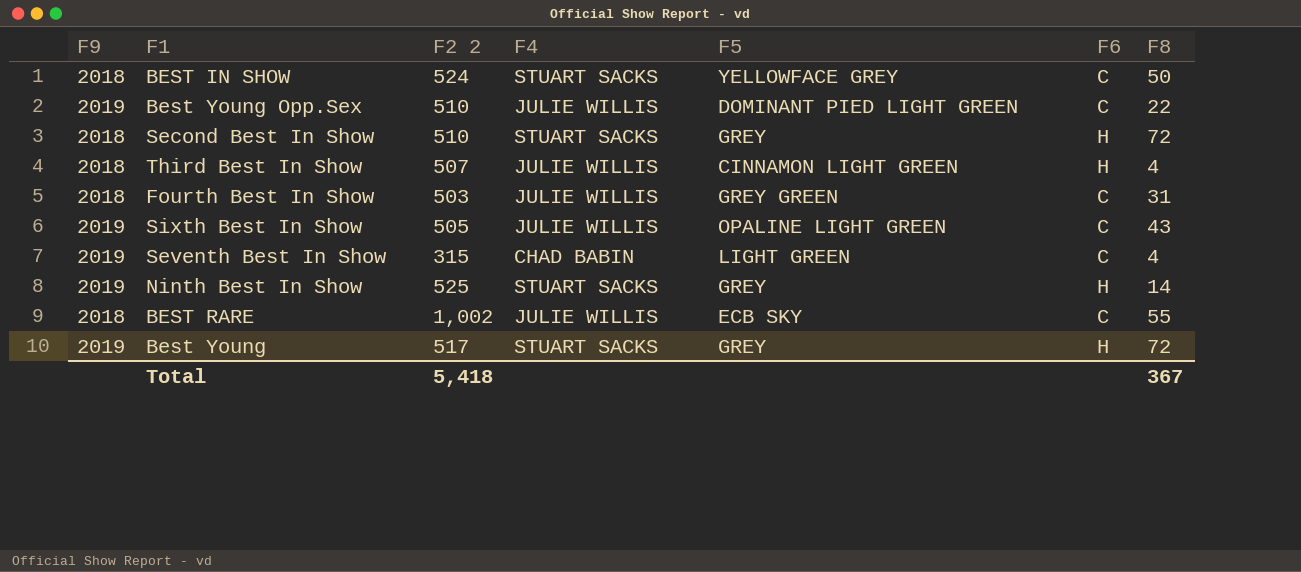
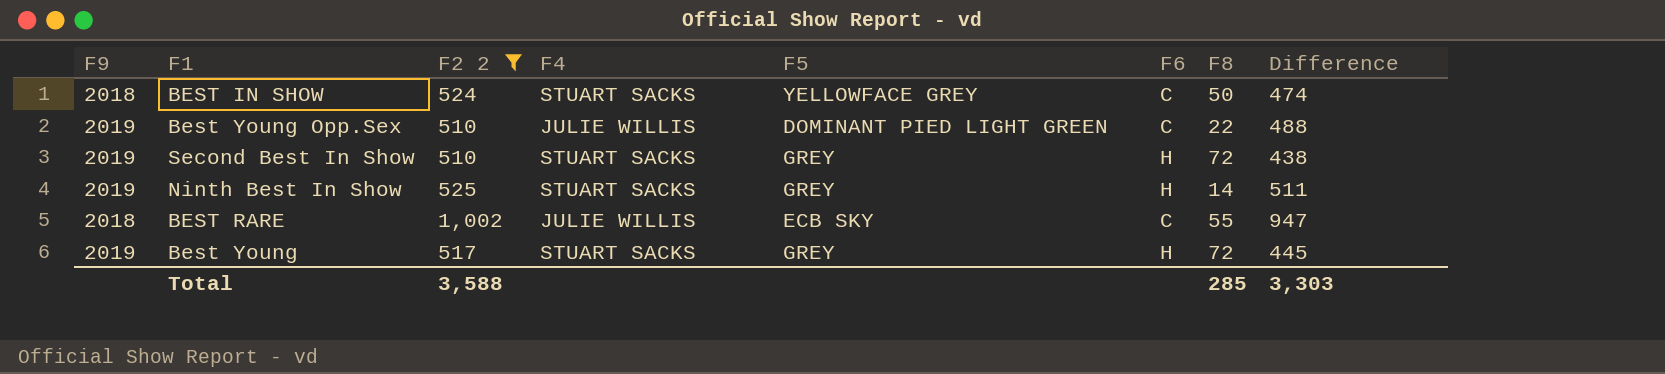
filter: none -> F2 2 >= 510
column Difference | formula: none -> [F2 2] - [F8]
Second Best In Show | F9: 2018 -> 2019
Total | F2 2: 5,418 -> 3,588
Total | F8: 367 -> 285

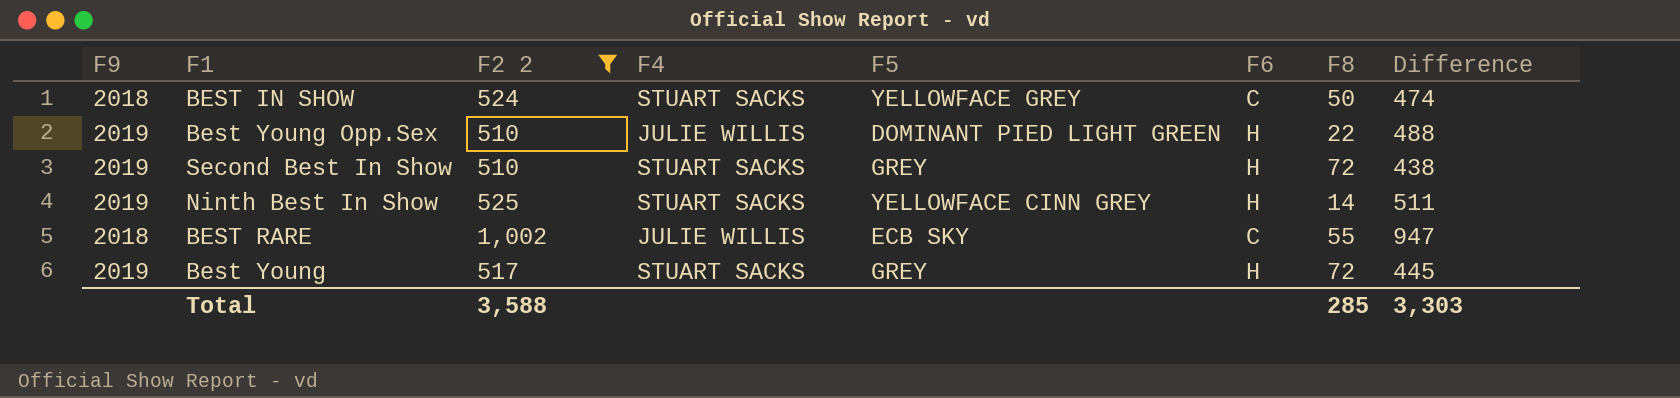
Best Young Opp.Sex | F6: C -> H
Ninth Best In Show | F5: GREY -> YELLOWFACE CINN GREY

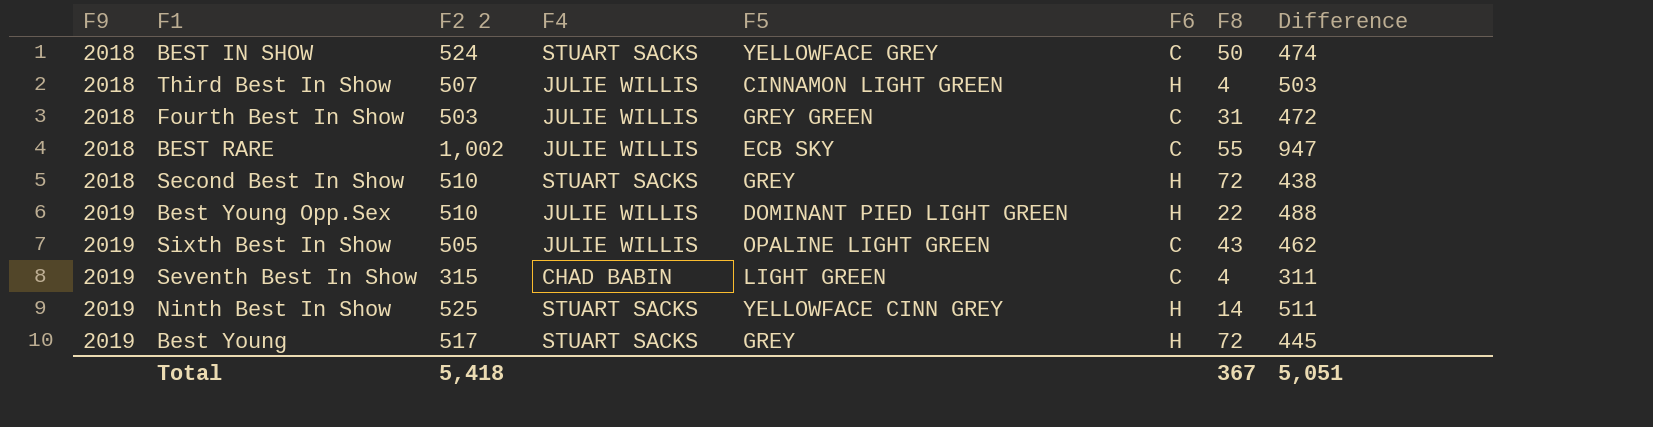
filter: F2 2 >= 510 -> none
row order: none -> F9 ascending
Second Best In Show | F9: 2019 -> 2018
Total | F2 2: 3,588 -> 5,418
Total | F8: 285 -> 367
Total | Difference: 3,303 -> 5,051

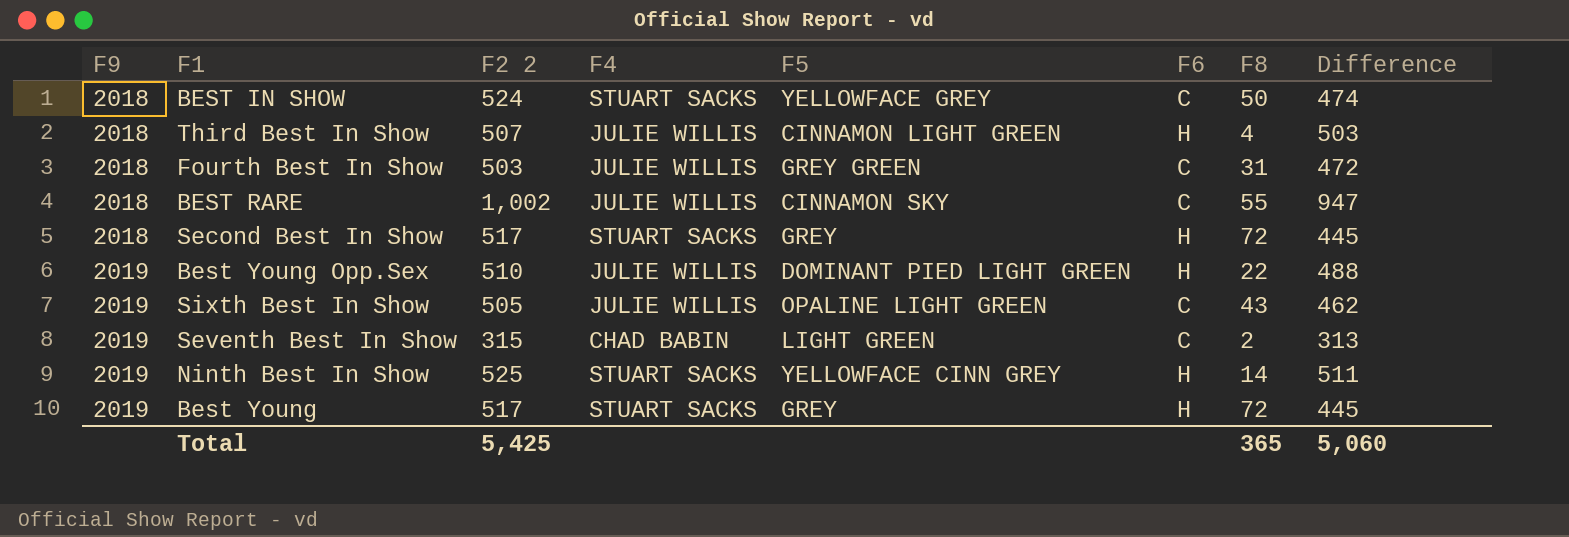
BEST RARE | F5: ECB SKY -> CINNAMON SKY
Second Best In Show | F2 2: 510 -> 517
Second Best In Show | Difference: 438 -> 445
Seventh Best In Show | F8: 4 -> 2
Seventh Best In Show | Difference: 311 -> 313
Total | F2 2: 5,418 -> 5,425
Total | F8: 367 -> 365
Total | Difference: 5,051 -> 5,060

